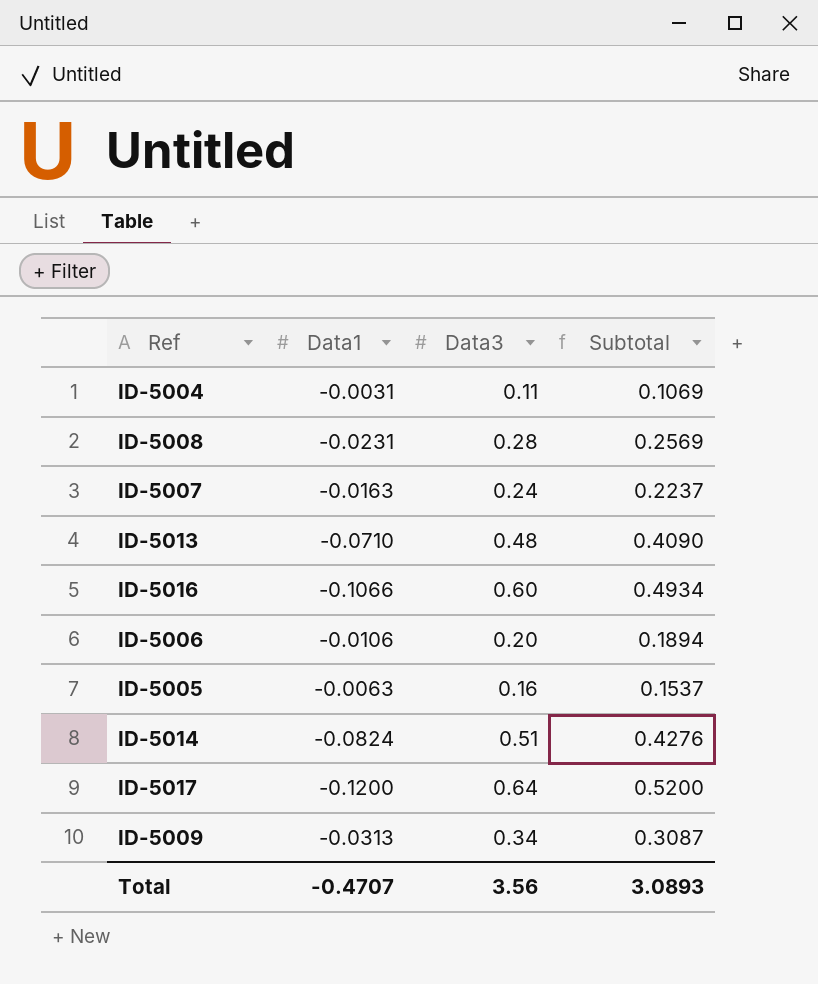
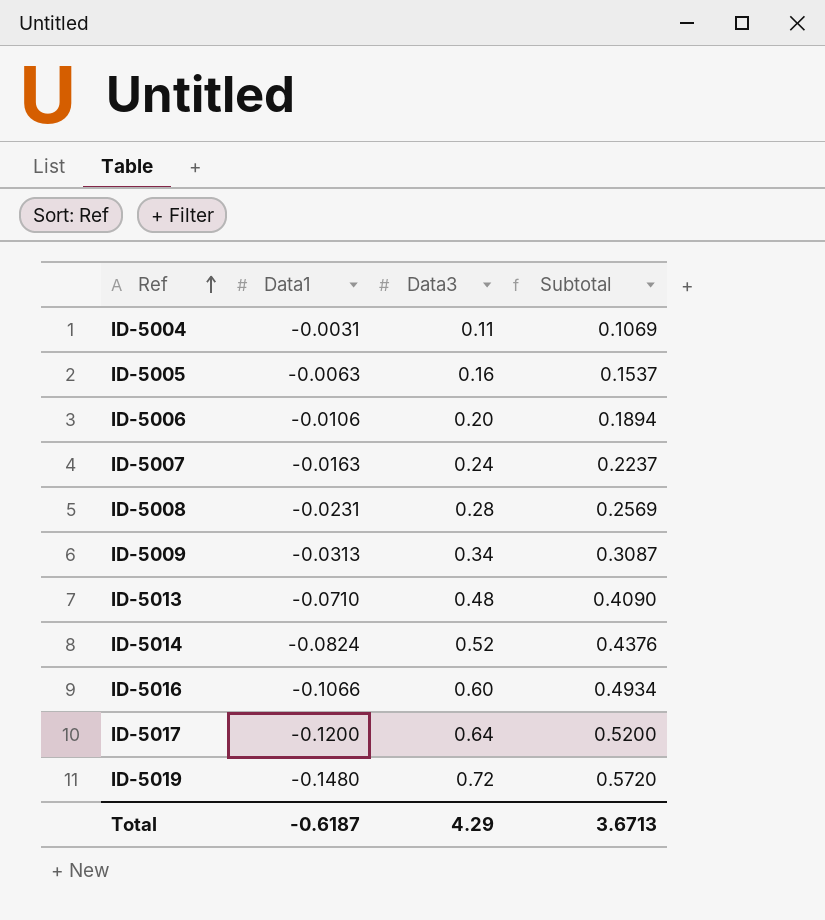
row order: none -> Ref ascending
ID-5014 | Data3: 0.51 -> 0.52
ID-5014 | Subtotal: 0.4276 -> 0.4376
row ID-5019: none -> -0.1480 | 0.72 | 0.5720
Total | Data1: -0.4707 -> -0.6187
Total | Data3: 3.56 -> 4.29
Total | Subtotal: 3.0893 -> 3.6713

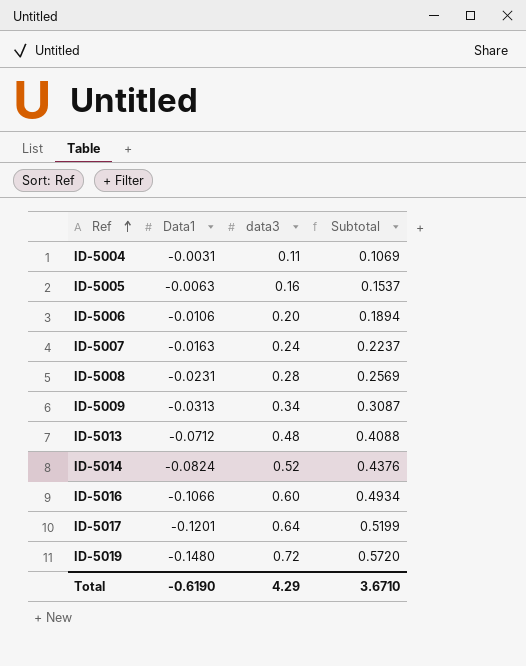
column name: Data3 -> data3
ID-5013 | Data1: -0.0710 -> -0.0712
ID-5013 | Subtotal: 0.4090 -> 0.4088
ID-5017 | Data1: -0.1200 -> -0.1201
ID-5017 | Subtotal: 0.5200 -> 0.5199
Total | Data1: -0.6187 -> -0.6190
Total | Subtotal: 3.6713 -> 3.6710

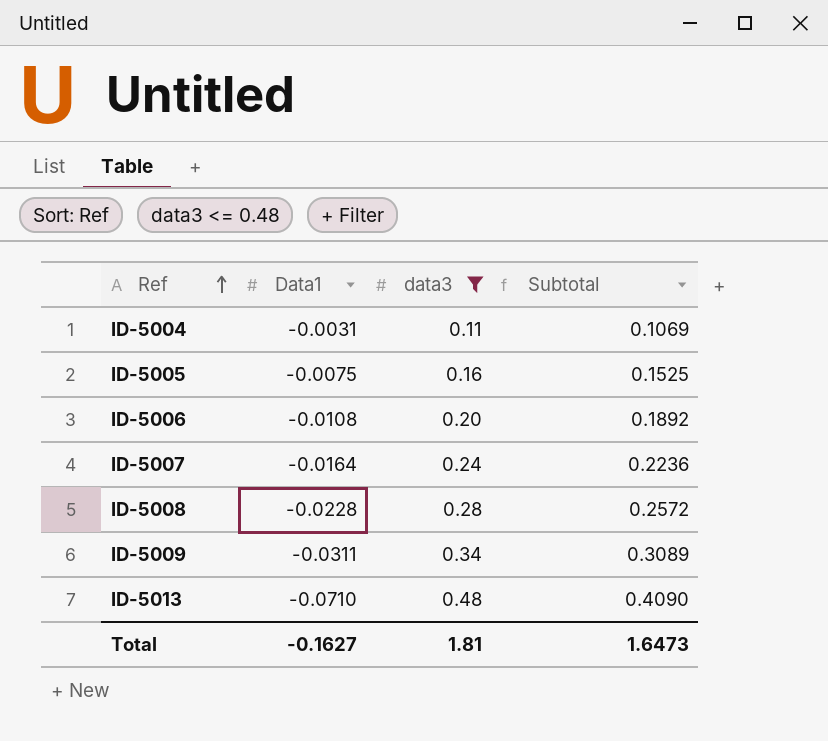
filter: none -> data3 <= 0.48
ID-5005 | Data1: -0.0063 -> -0.0075
ID-5005 | Subtotal: 0.1537 -> 0.1525
ID-5006 | Data1: -0.0106 -> -0.0108
ID-5006 | Subtotal: 0.1894 -> 0.1892
ID-5007 | Data1: -0.0163 -> -0.0164
ID-5007 | Subtotal: 0.2237 -> 0.2236
ID-5008 | Data1: -0.0231 -> -0.0228
ID-5008 | Subtotal: 0.2569 -> 0.2572
ID-5009 | Data1: -0.0313 -> -0.0311
ID-5009 | Subtotal: 0.3087 -> 0.3089
ID-5013 | Data1: -0.0712 -> -0.0710
ID-5013 | Subtotal: 0.4088 -> 0.4090
Total | Data1: -0.6190 -> -0.1627
Total | data3: 4.29 -> 1.81
Total | Subtotal: 3.6710 -> 1.6473

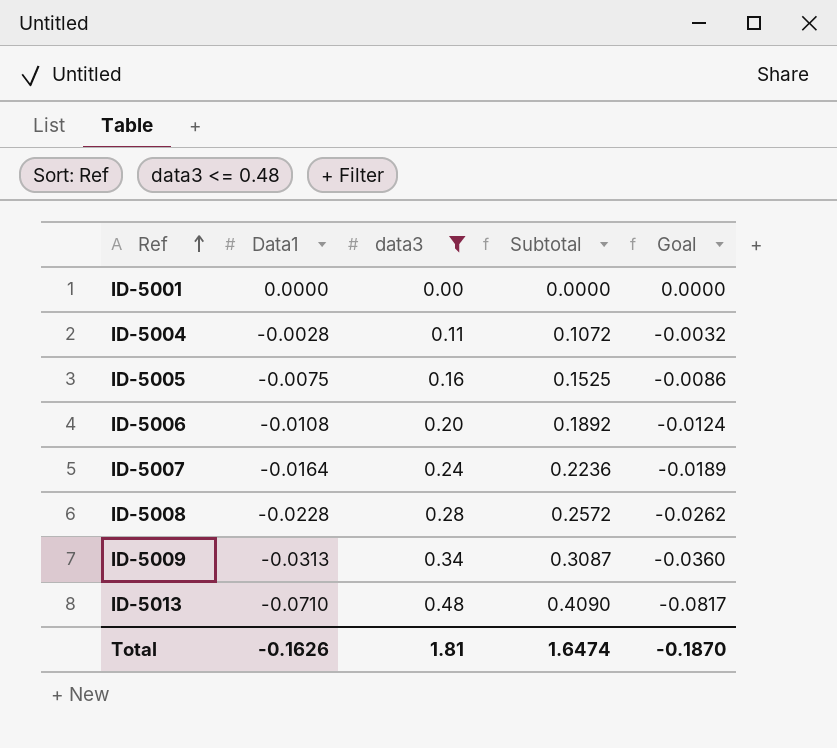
column Goal | formula: none -> [Data1] * 1.15
row ID-5001: none -> 0.0000 | 0.00 | 0.0000 | 0.0000
ID-5004 | Data1: -0.0031 -> -0.0028
ID-5004 | Subtotal: 0.1069 -> 0.1072
ID-5009 | Data1: -0.0311 -> -0.0313
ID-5009 | Subtotal: 0.3089 -> 0.3087
Total | Data1: -0.1627 -> -0.1626
Total | Subtotal: 1.6473 -> 1.6474

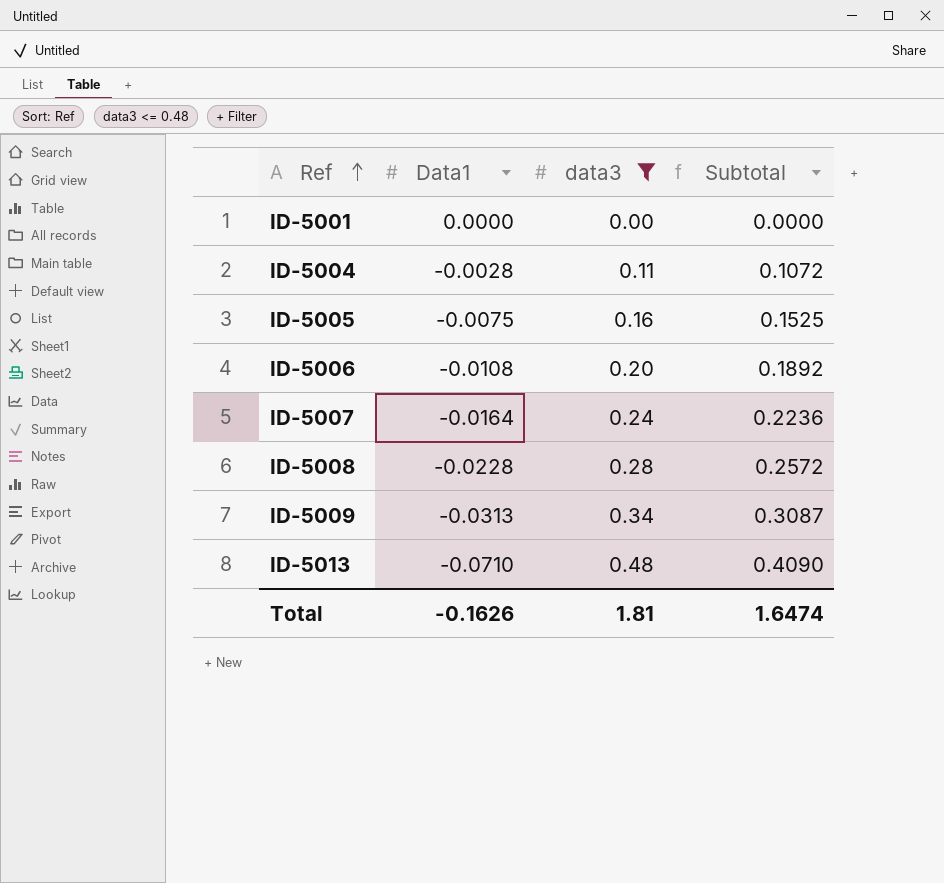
column Goal | formula: [Data1] * 1.15 -> none

